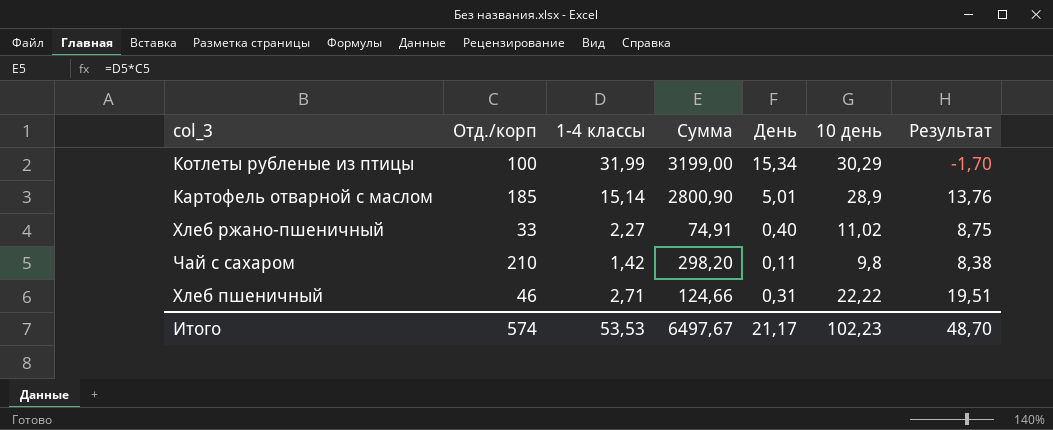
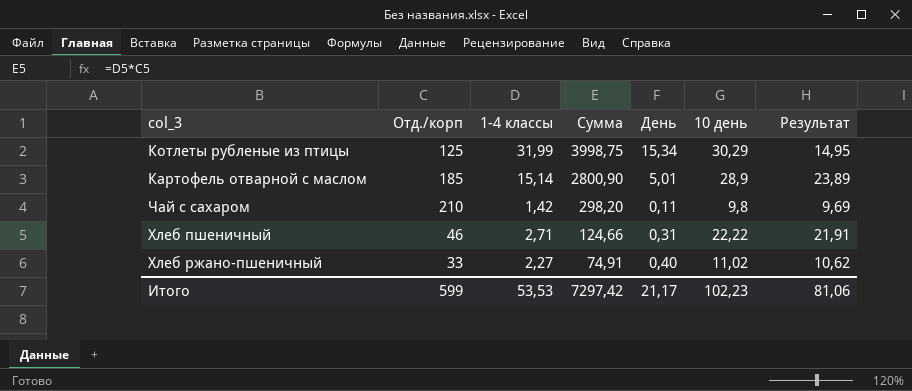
row order: none -> Сумма descending
column Результат | formula: [10 день] - [1-4 классы] -> [10 день] - [День]
Котлеты рубленые из птицы | Отд./корп: 100 -> 125
Котлеты рубленые из птицы | Сумма: 3199,00 -> 3998,75
Итого | Отд./корп: 574 -> 599
Итого | Сумма: 6497,67 -> 7297,42
Итого | Результат: 48,70 -> 81,06

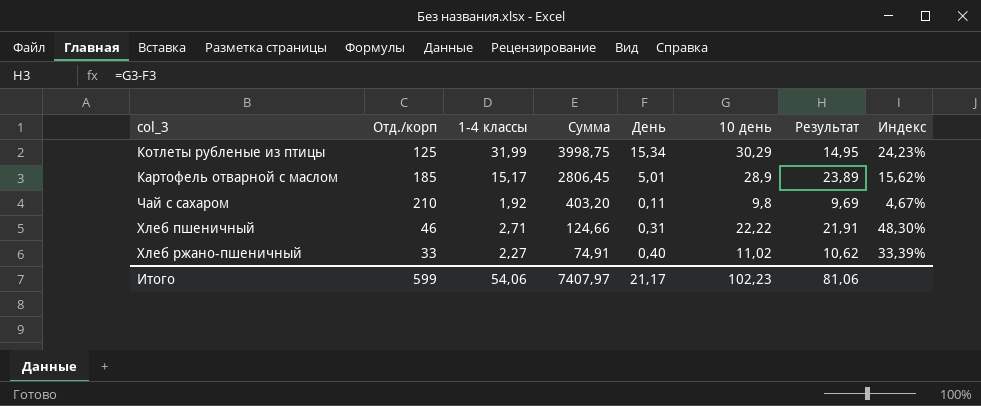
column Индекс | formula: none -> [10 день] / [Отд./корп]
Картофель отварной с маслом | 1-4 классы: 15,14 -> 15,17
Картофель отварной с маслом | Сумма: 2800,90 -> 2806,45
Чай с сахаром | 1-4 классы: 1,42 -> 1,92
Чай с сахаром | Сумма: 298,20 -> 403,20
Итого | 1-4 классы: 53,53 -> 54,06
Итого | Сумма: 7297,42 -> 7407,97

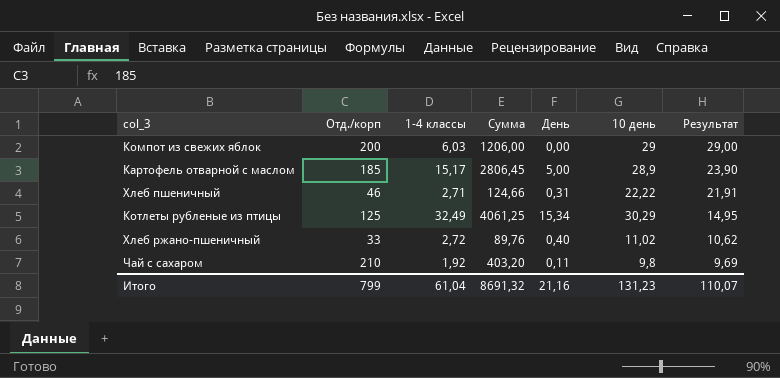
row order: Сумма descending -> Результат descending
column Индекс | formula: [10 день] / [Отд./корп] -> none
row Компот из свежих яблок: none -> 200 | 6,03 | 1206,00 | 0,00 | 29 | 29,00
Картофель отварной с маслом | День: 5,01 -> 5,00
Картофель отварной с маслом | Результат: 23,89 -> 23,90
Котлеты рубленые из птицы | 1-4 классы: 31,99 -> 32,49
Котлеты рубленые из птицы | Сумма: 3998,75 -> 4061,25
Хлеб ржано-пшеничный | 1-4 классы: 2,27 -> 2,72
Хлеб ржано-пшеничный | Сумма: 74,91 -> 89,76
Итого | Отд./корп: 599 -> 799
Итого | 1-4 классы: 54,06 -> 61,04
Итого | Сумма: 7407,97 -> 8691,32
Итого | День: 21,17 -> 21,16
Итого | 10 день: 102,23 -> 131,23
Итого | Результат: 81,06 -> 110,07

